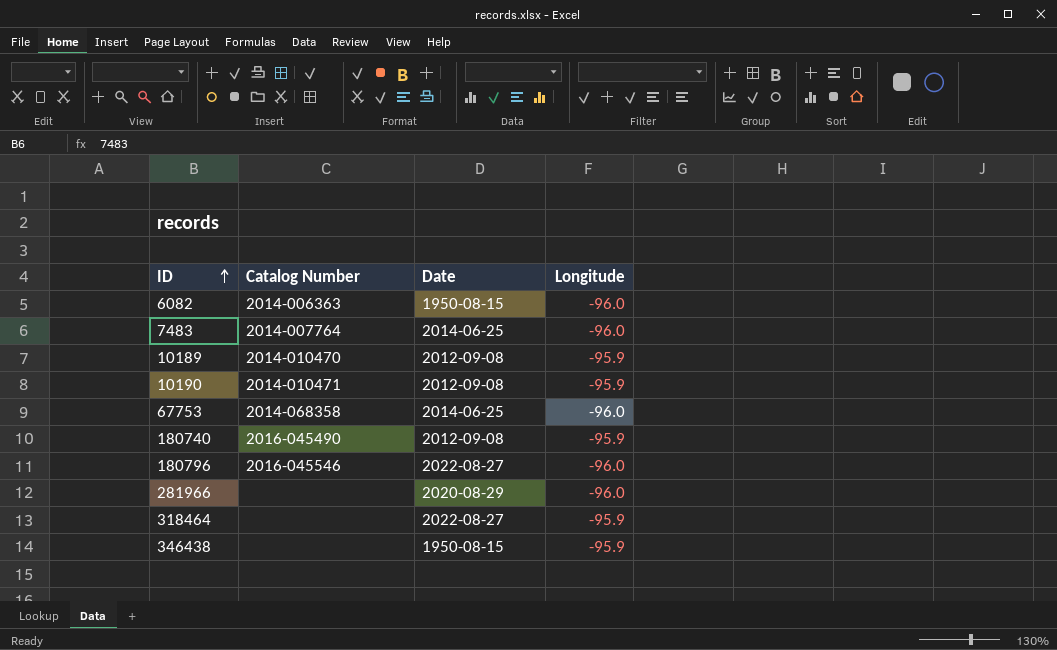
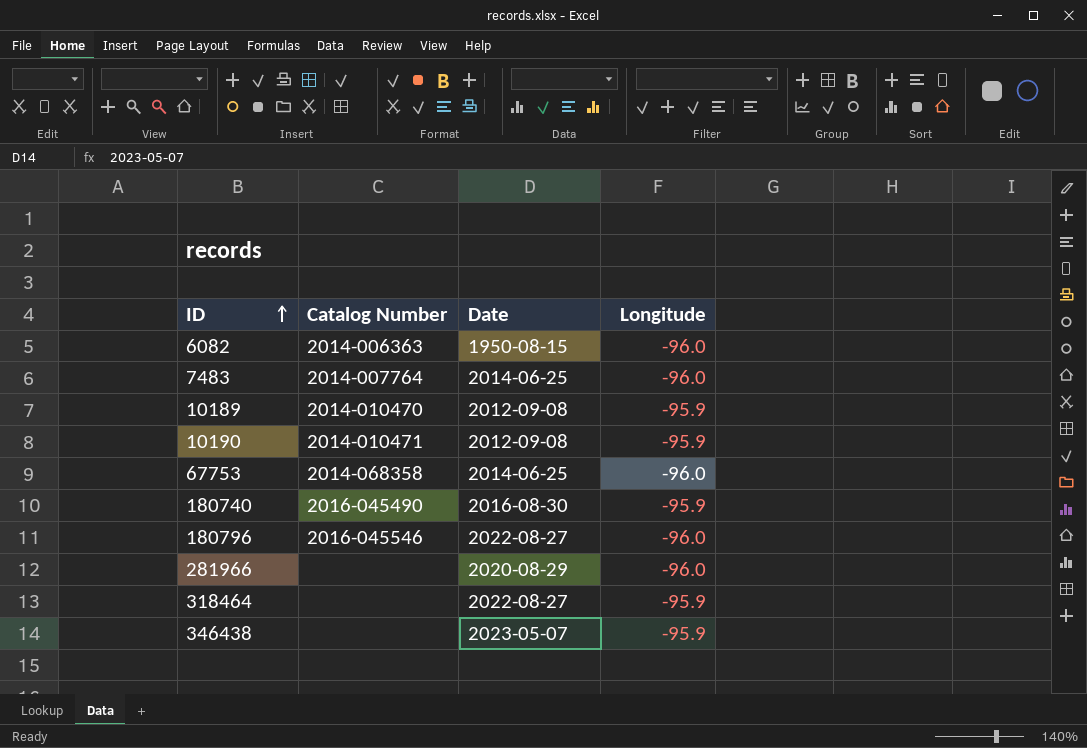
180740 | Date: 2012-09-08 -> 2016-08-30
346438 | Date: 1950-08-15 -> 2023-05-07

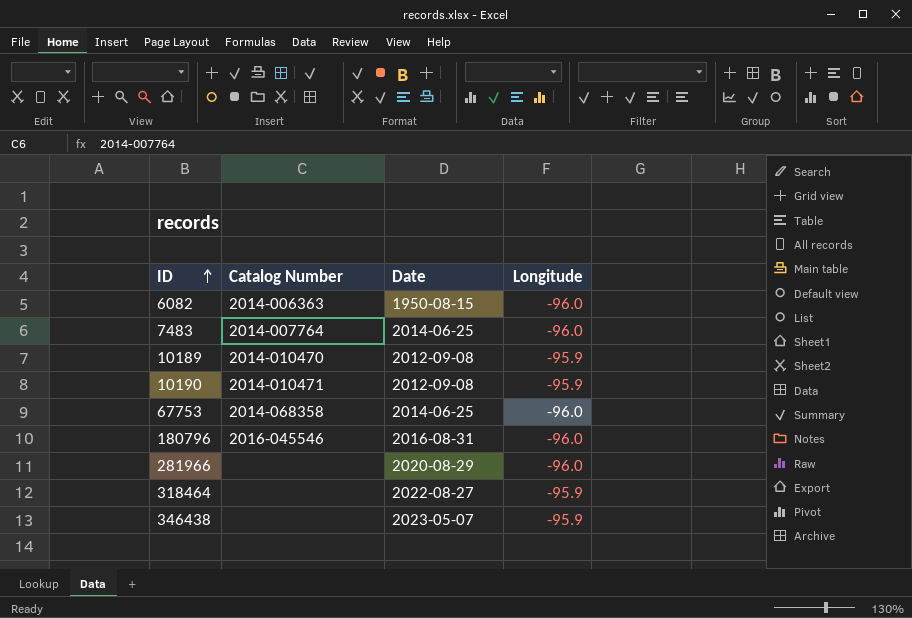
row 180740: 2016-045490 | 2016-08-30 | -95.9 -> none
180796 | Date: 2022-08-27 -> 2016-08-31

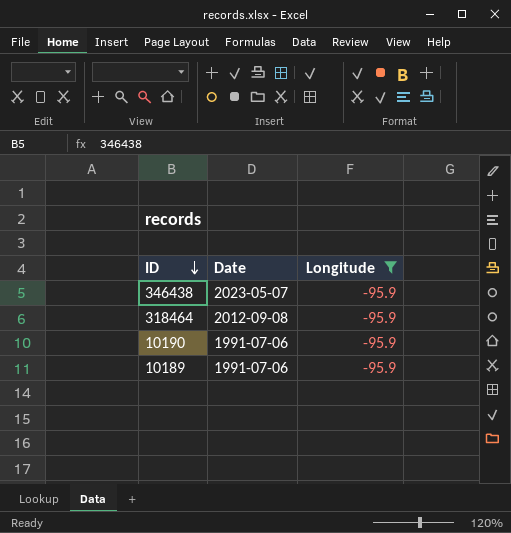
filter: none -> Longitude = -95.9
row order: ID ascending -> ID descending
column Catalog Number | position: 2 -> none
318464 | Date: 2022-08-27 -> 2012-09-08
10190 | Date: 2012-09-08 -> 1991-07-06
10189 | Date: 2012-09-08 -> 1991-07-06

